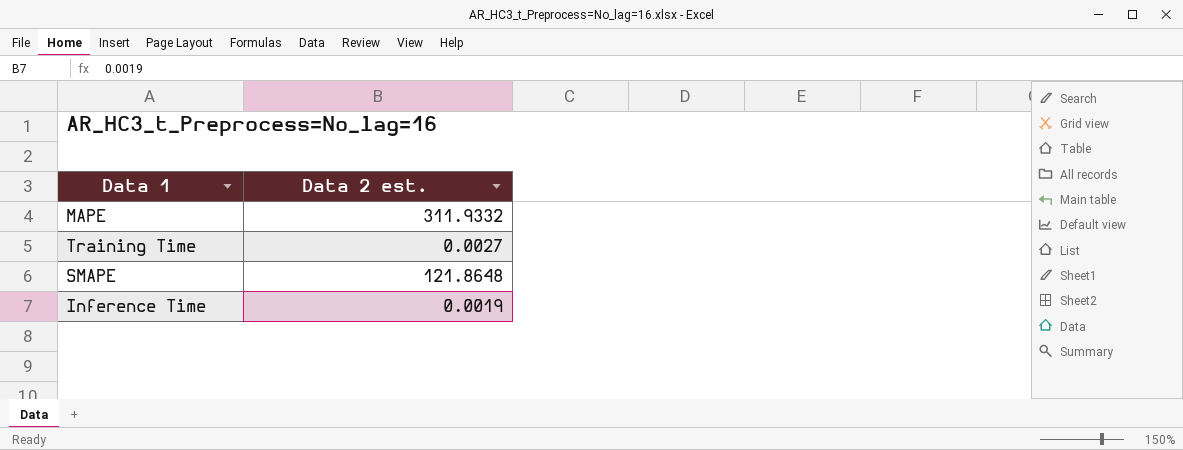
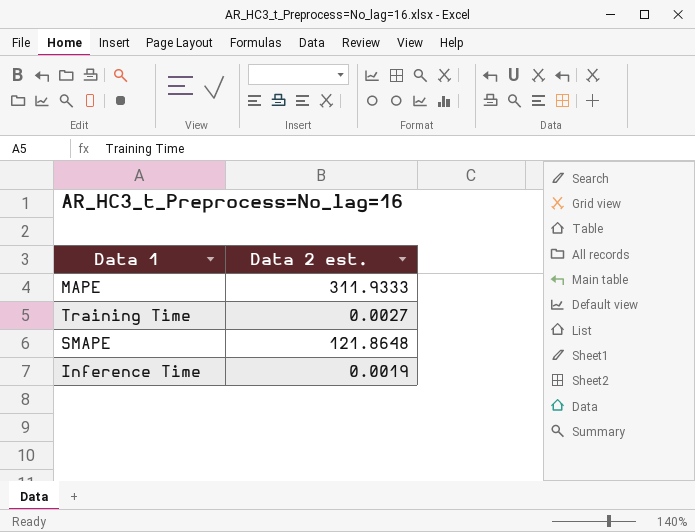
MAPE | Data 2 est.: 311.9332 -> 311.9333

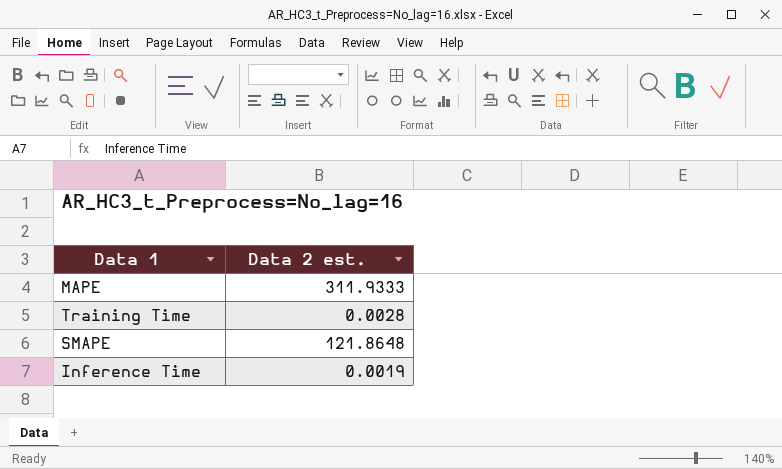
Training Time | Data 2 est.: 0.0027 -> 0.0028

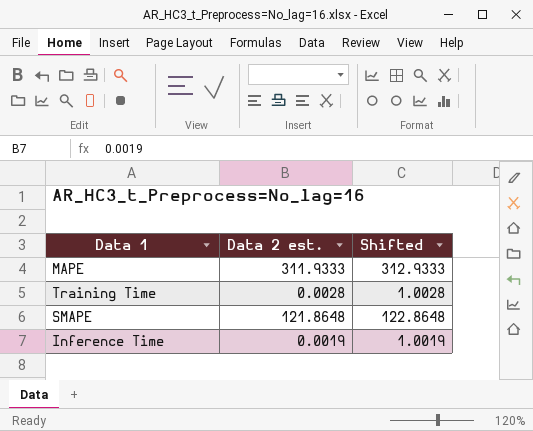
column Shifted | formula: none -> [Data 2 est.] + 1

